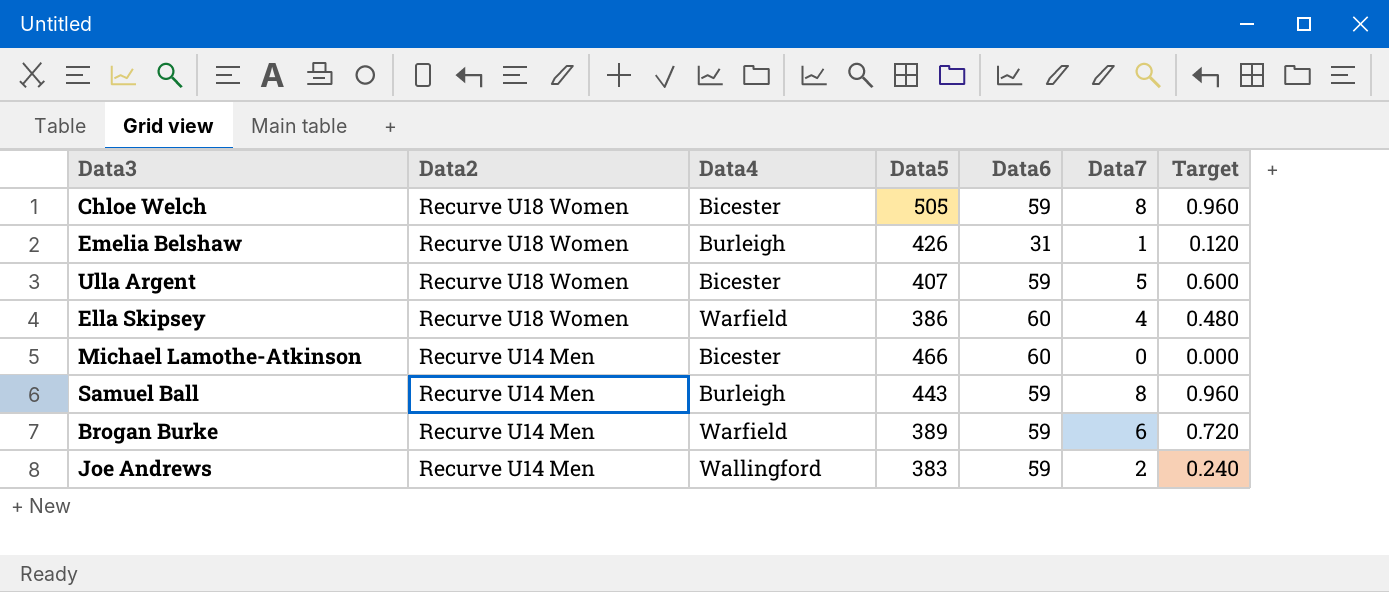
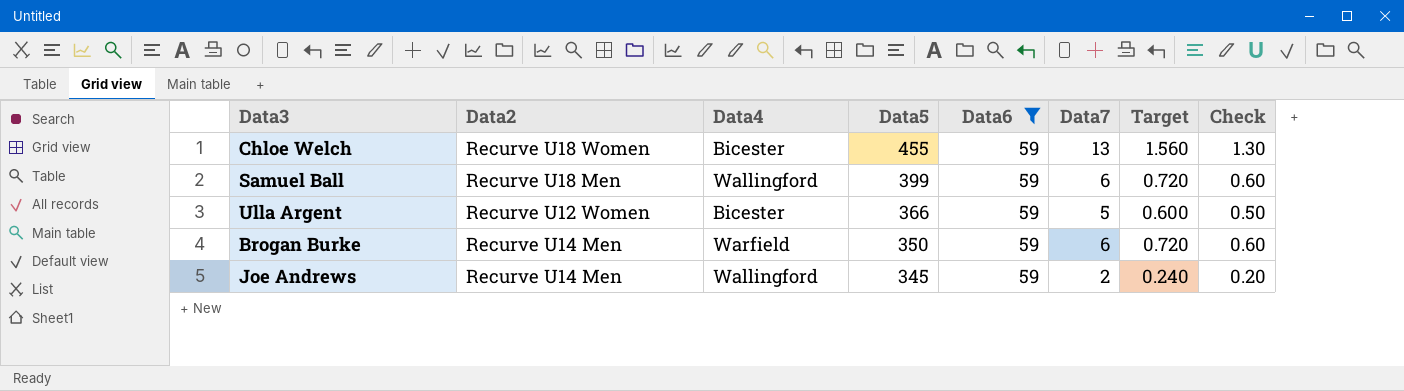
filter: none -> Data6 = 59
row order: Data2 descending -> Data5 descending
column Check | formula: none -> [Data7] * 0.1
Chloe Welch | Data5: 505 -> 455
Chloe Welch | Data7: 8 -> 13
Chloe Welch | Target: 0.960 -> 1.560
Samuel Ball | Data2: Recurve U14 Men -> Recurve U18 Men
Samuel Ball | Data4: Burleigh -> Wallingford
Samuel Ball | Data5: 443 -> 399
Samuel Ball | Data7: 8 -> 6
Samuel Ball | Target: 0.960 -> 0.720
Ulla Argent | Data2: Recurve U18 Women -> Recurve U12 Women
Ulla Argent | Data5: 407 -> 366
Brogan Burke | Data5: 389 -> 350
Joe Andrews | Data5: 383 -> 345

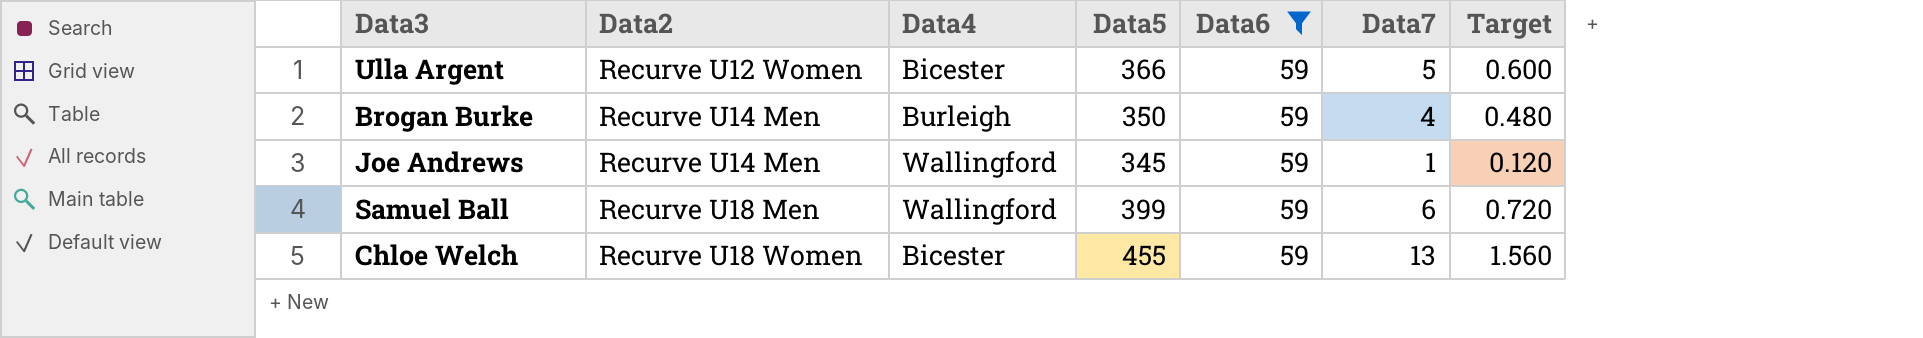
row order: Data5 descending -> Data2 ascending
column Check | formula: [Data7] * 0.1 -> none
Brogan Burke | Data4: Warfield -> Burleigh
Brogan Burke | Data7: 6 -> 4
Brogan Burke | Target: 0.720 -> 0.480
Joe Andrews | Data7: 2 -> 1
Joe Andrews | Target: 0.240 -> 0.120

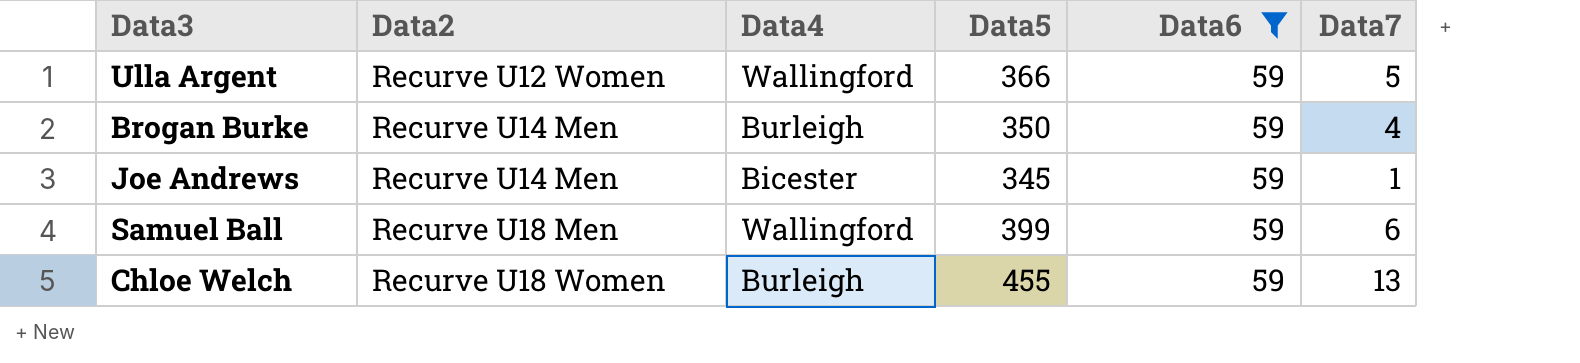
column Target | formula: [Data7] * 0.12 -> none
Ulla Argent | Data4: Bicester -> Wallingford
Joe Andrews | Data4: Wallingford -> Bicester
Chloe Welch | Data4: Bicester -> Burleigh

